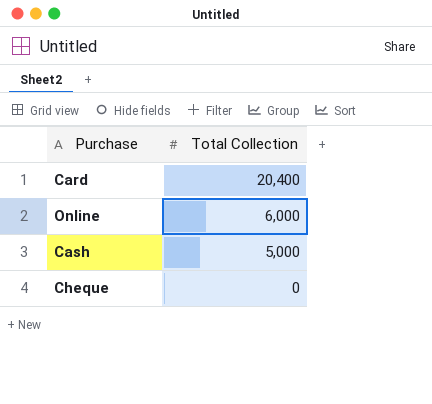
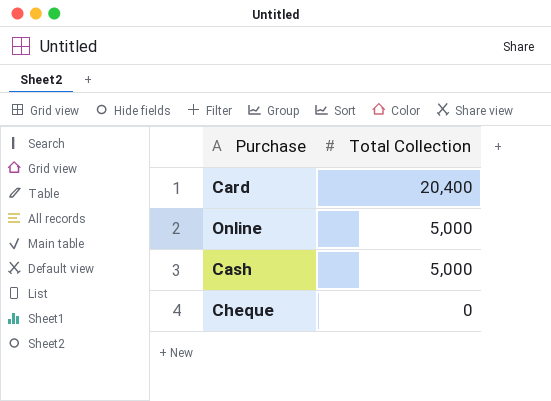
Online | Total Collection: 6,000 -> 5,000

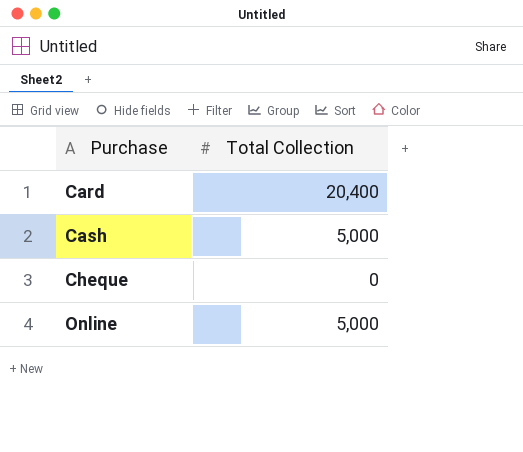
row order: Total Collection descending -> Purchase ascending

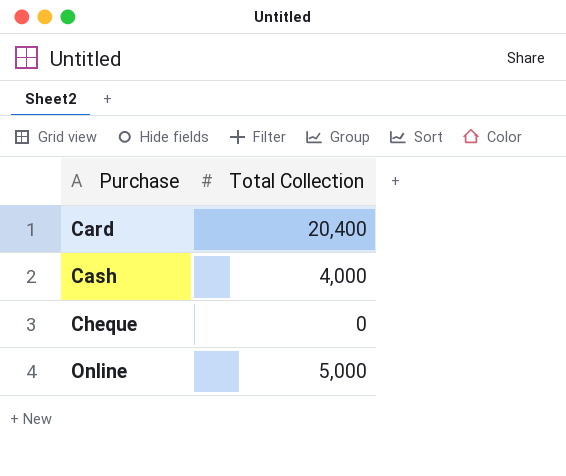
Cash | Total Collection: 5,000 -> 4,000

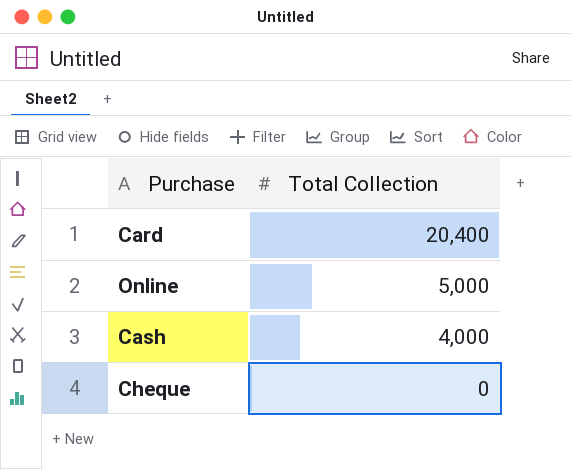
row order: Purchase ascending -> Total Collection descending

